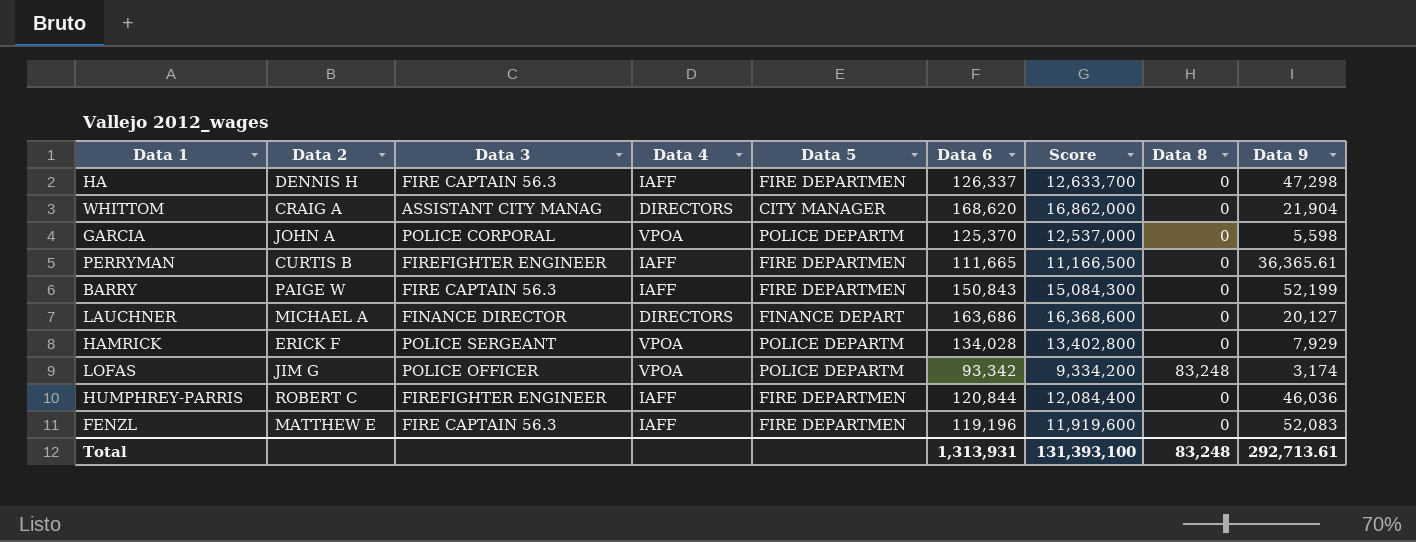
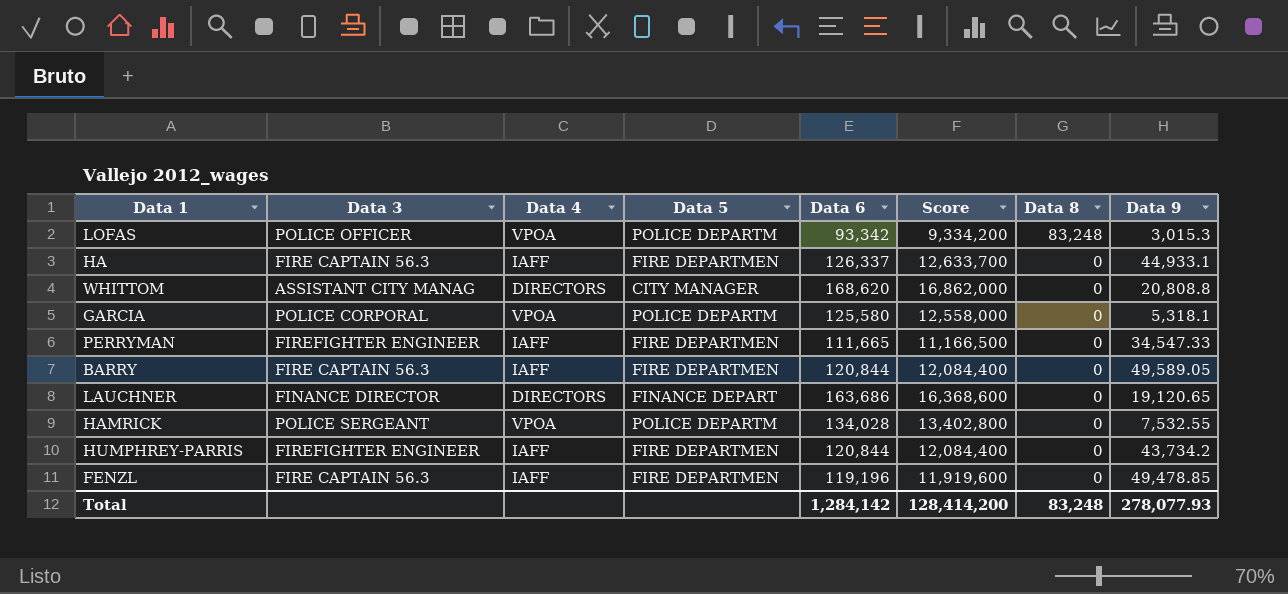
row order: none -> Data 8 descending
column Data 2 | position: 2 -> none
LOFAS | Data 9: 3,174 -> 3,015.3
HA | Data 9: 47,298 -> 44,933.1
WHITTOM | Data 9: 21,904 -> 20,808.8
GARCIA | Data 6: 125,370 -> 125,580
GARCIA | Score: 12,537,000 -> 12,558,000
GARCIA | Data 9: 5,598 -> 5,318.1
PERRYMAN | Data 9: 36,365.61 -> 34,547.33
BARRY | Data 6: 150,843 -> 120,844
BARRY | Score: 15,084,300 -> 12,084,400
BARRY | Data 9: 52,199 -> 49,589.05
LAUCHNER | Data 9: 20,127 -> 19,120.65
HAMRICK | Data 9: 7,929 -> 7,532.55
HUMPHREY-PARRIS | Data 9: 46,036 -> 43,734.2
FENZL | Data 9: 52,083 -> 49,478.85
Total | Data 6: 1,313,931 -> 1,284,142
Total | Score: 131,393,100 -> 128,414,200
Total | Data 9: 292,713.61 -> 278,077.93

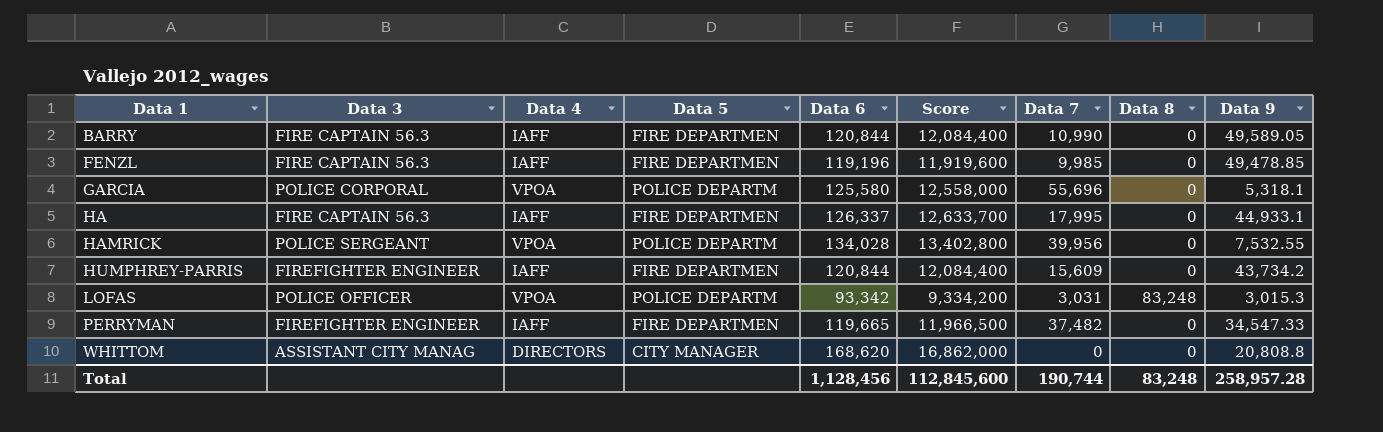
row order: Data 8 descending -> Data 1 ascending
column Data 7 | position: none -> 7
row LAUCHNER: FINANCE DIRECTOR | DIRECTORS | FINANCE DEPART | 163,686 | 16,368,600 | 0 | 19,120.65 -> none
PERRYMAN | Data 6: 111,665 -> 119,665
PERRYMAN | Score: 11,166,500 -> 11,966,500
Total | Data 6: 1,284,142 -> 1,128,456
Total | Score: 128,414,200 -> 112,845,600
Total | Data 9: 278,077.93 -> 258,957.28

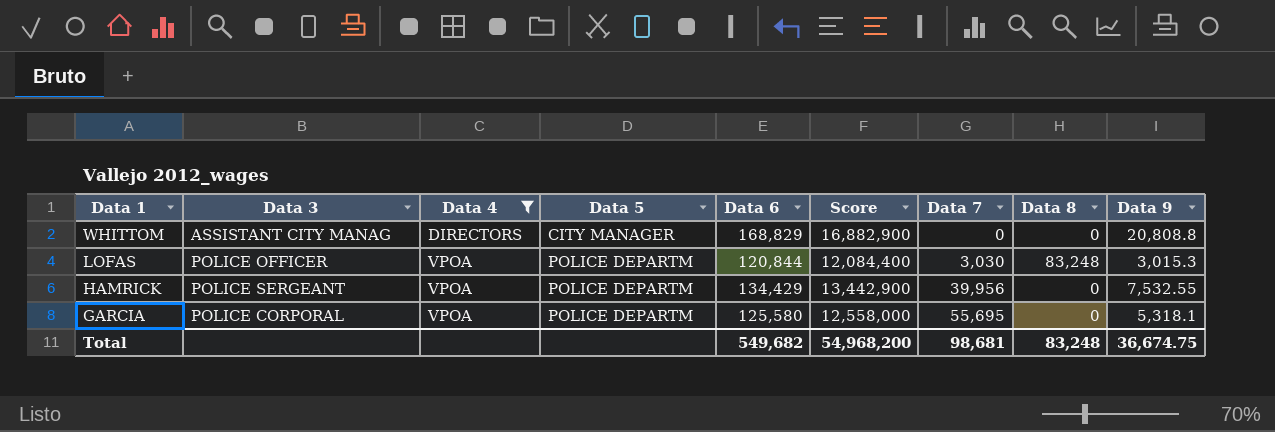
filter: none -> Data 4 != IAFF
row order: Data 1 ascending -> Data 1 descending
WHITTOM | Data 6: 168,620 -> 168,829
WHITTOM | Score: 16,862,000 -> 16,882,900
LOFAS | Data 6: 93,342 -> 120,844
LOFAS | Score: 9,334,200 -> 12,084,400
LOFAS | Data 7: 3,031 -> 3,030
HAMRICK | Data 6: 134,028 -> 134,429
HAMRICK | Score: 13,402,800 -> 13,442,900
GARCIA | Data 7: 55,696 -> 55,695
Total | Data 6: 1,128,456 -> 549,682
Total | Score: 112,845,600 -> 54,968,200
Total | Data 7: 190,744 -> 98,681
Total | Data 9: 258,957.28 -> 36,674.75

